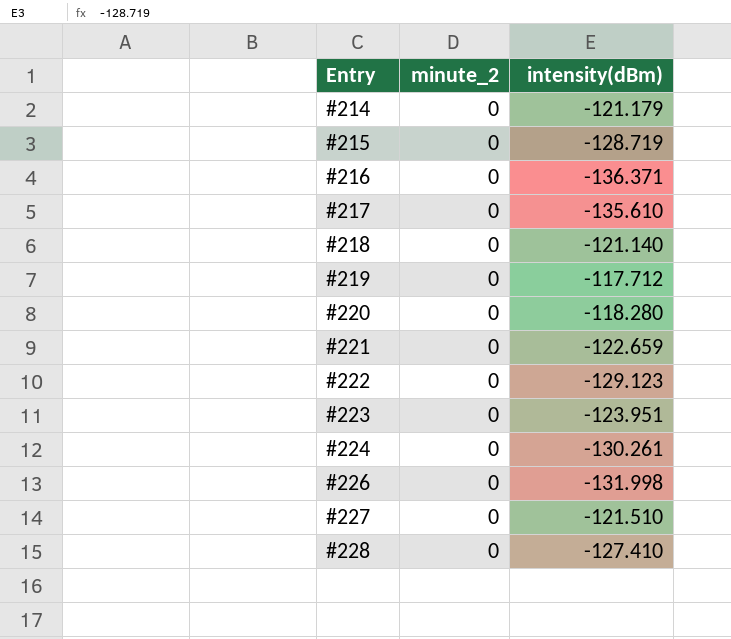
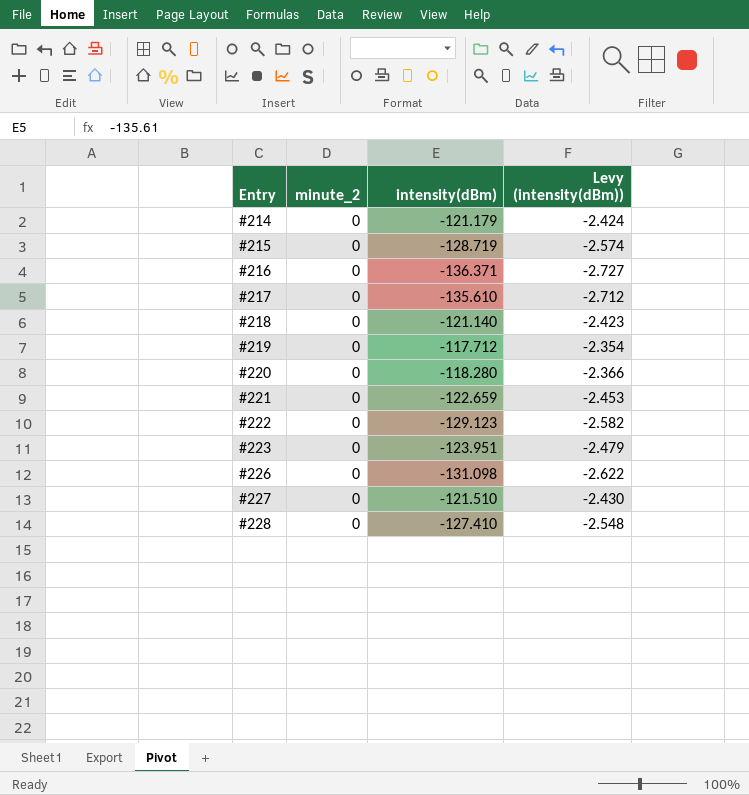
column Levy (intensity(dBm)) | formula: none -> [intensity(dBm)] * 0.02
row #224: 0 | -130.261 -> none
#226 | intensity(dBm): -131.998 -> -131.098

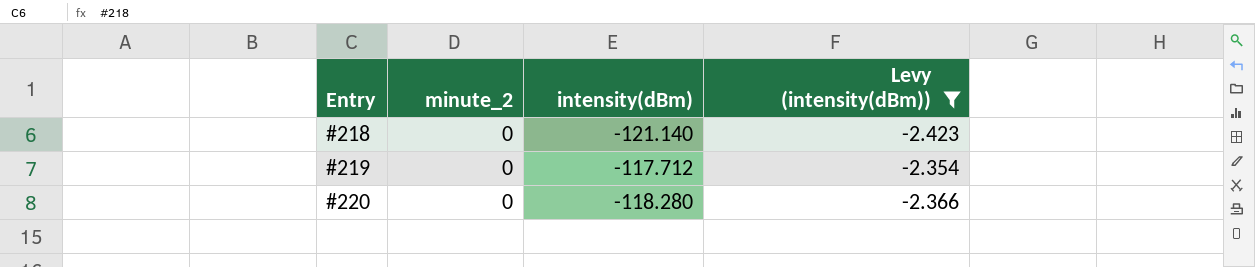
filter: none -> Levy (intensity(dBm)) >= -2.423

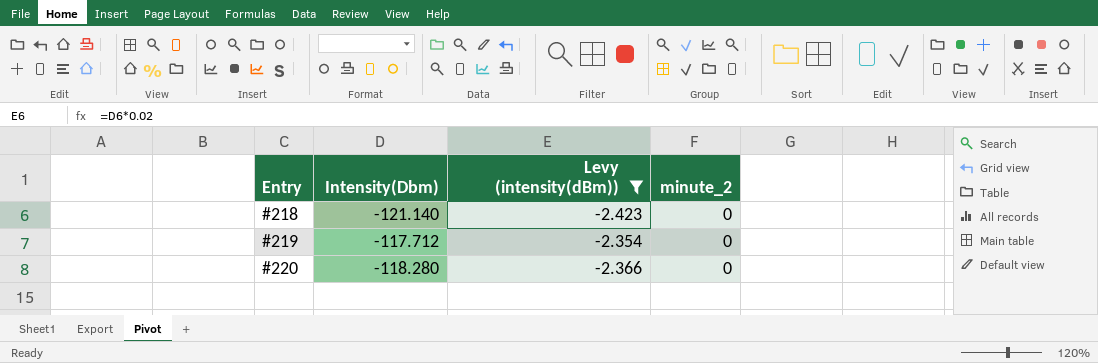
column name: intensity(dBm) -> Intensity(Dbm)
column minute_2 | position: 2 -> 4

